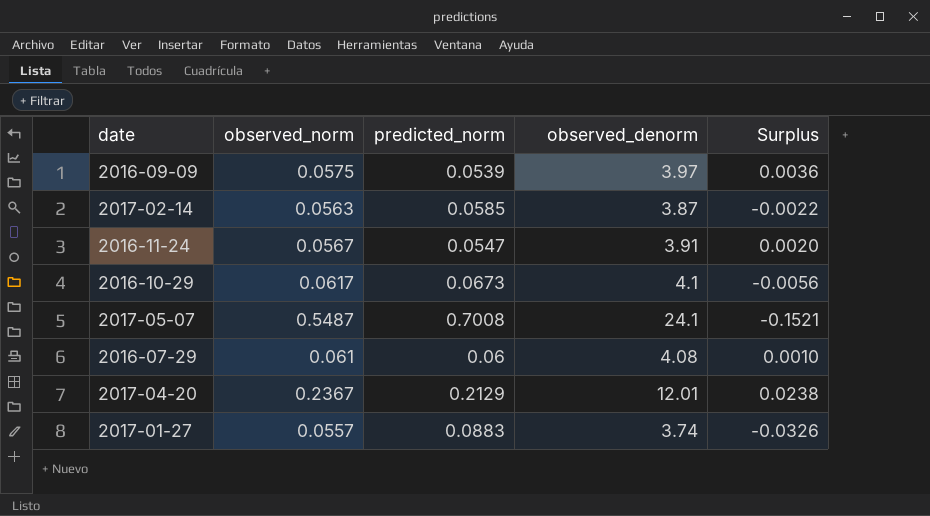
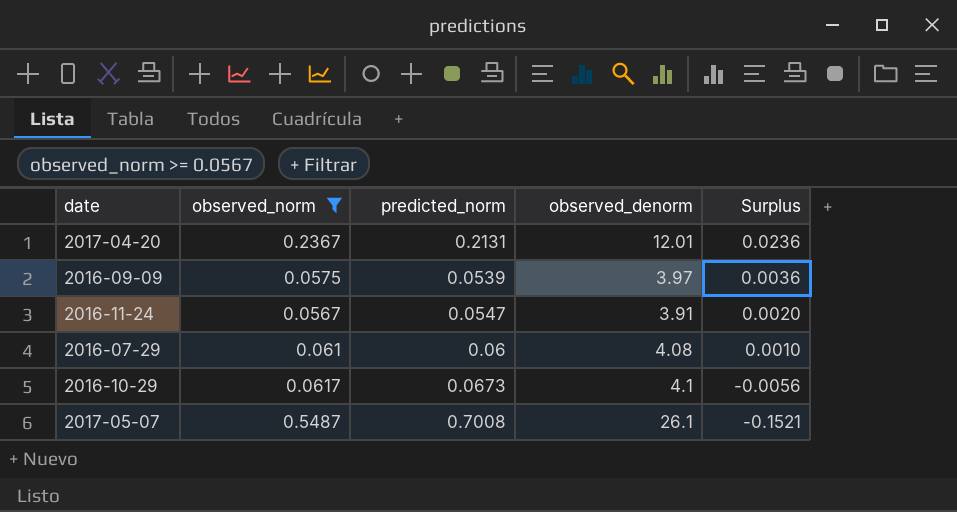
filter: none -> observed_norm >= 0.0567
row order: none -> Surplus descending
2017-04-20 | predicted_norm: 0.2129 -> 0.2131
2017-04-20 | Surplus: 0.0238 -> 0.0236
2017-05-07 | observed_denorm: 24.1 -> 26.1

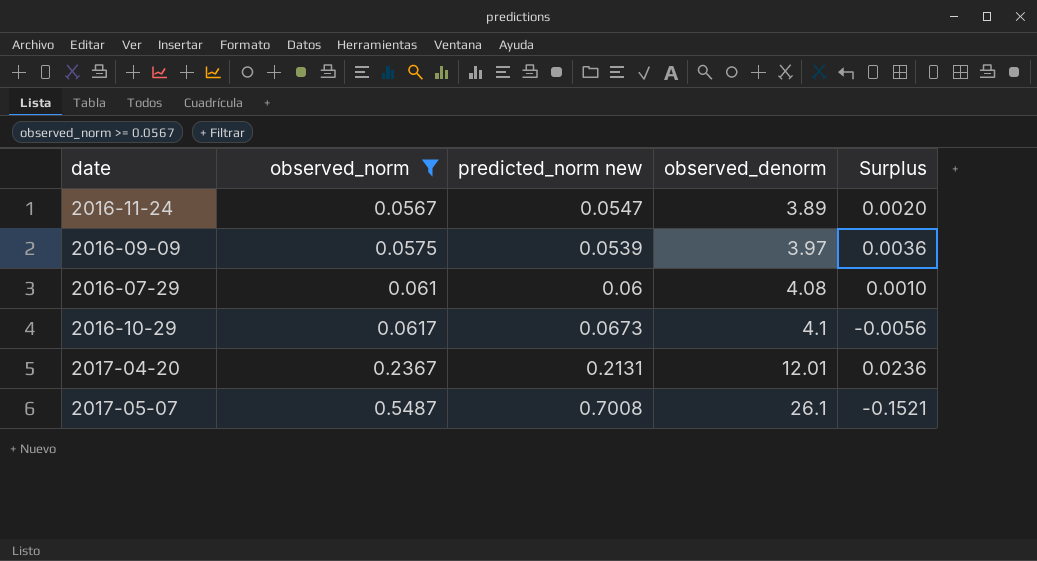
row order: Surplus descending -> observed_norm ascending
column name: predicted_norm -> predicted_norm new
2016-11-24 | observed_denorm: 3.91 -> 3.89

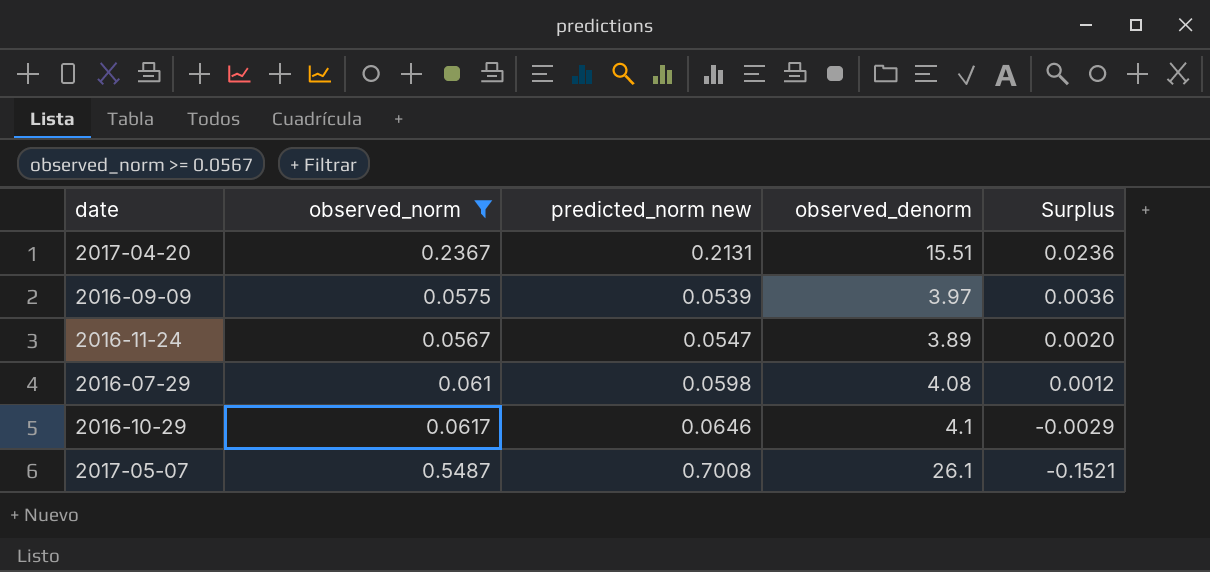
row order: observed_norm ascending -> Surplus descending
2017-04-20 | observed_denorm: 12.01 -> 15.51
2016-07-29 | predicted_norm new: 0.06 -> 0.0598
2016-07-29 | Surplus: 0.0010 -> 0.0012
2016-10-29 | predicted_norm new: 0.0673 -> 0.0646
2016-10-29 | Surplus: -0.0056 -> -0.0029

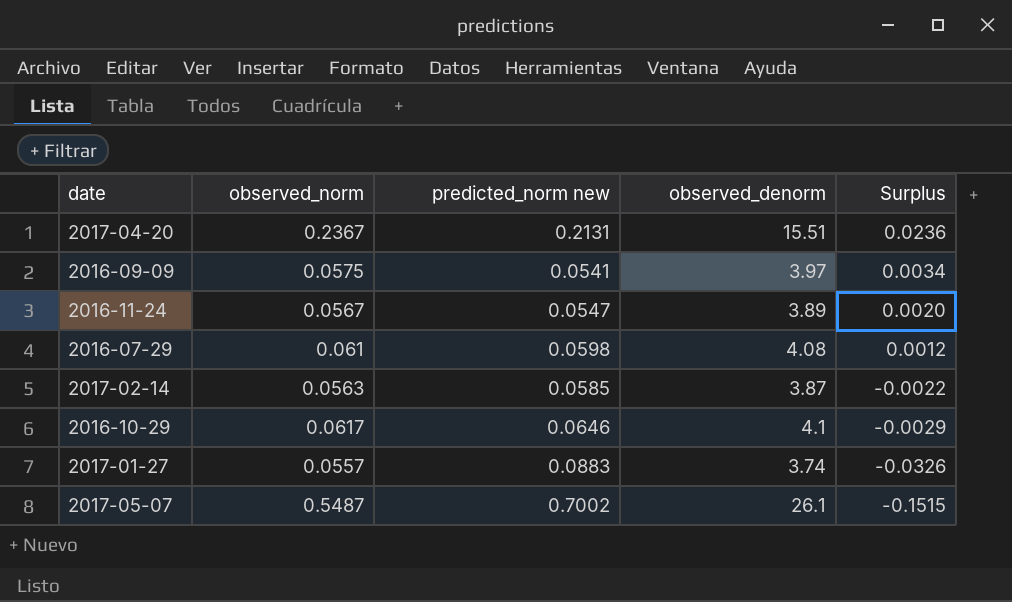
filter: observed_norm >= 0.0567 -> none
2016-09-09 | predicted_norm new: 0.0539 -> 0.0541
2016-09-09 | Surplus: 0.0036 -> 0.0034
2017-05-07 | predicted_norm new: 0.7008 -> 0.7002
2017-05-07 | Surplus: -0.1521 -> -0.1515

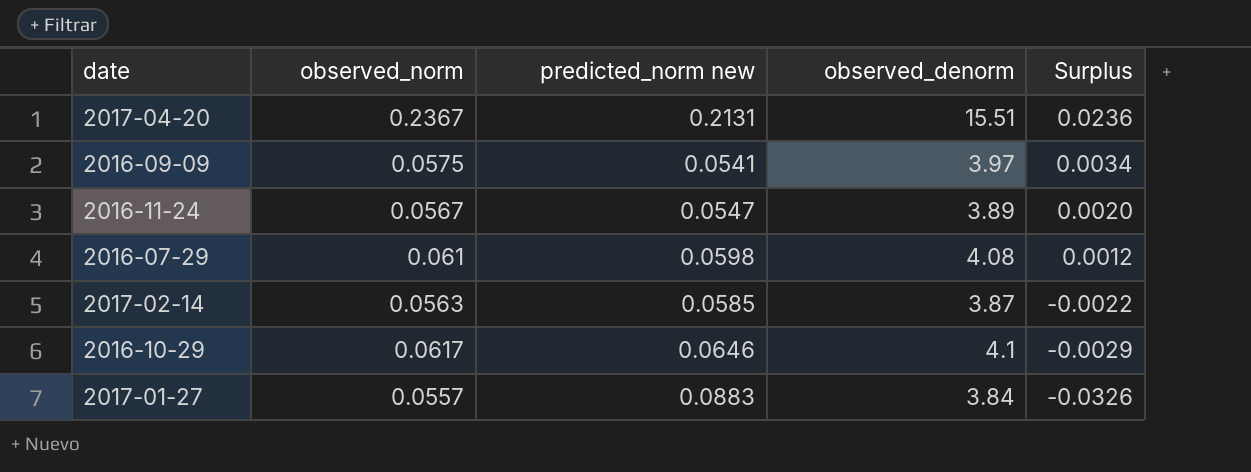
row 2017-05-07: 0.5487 | 0.7002 | 26.1 | -0.1515 -> none
2017-01-27 | observed_denorm: 3.74 -> 3.84

